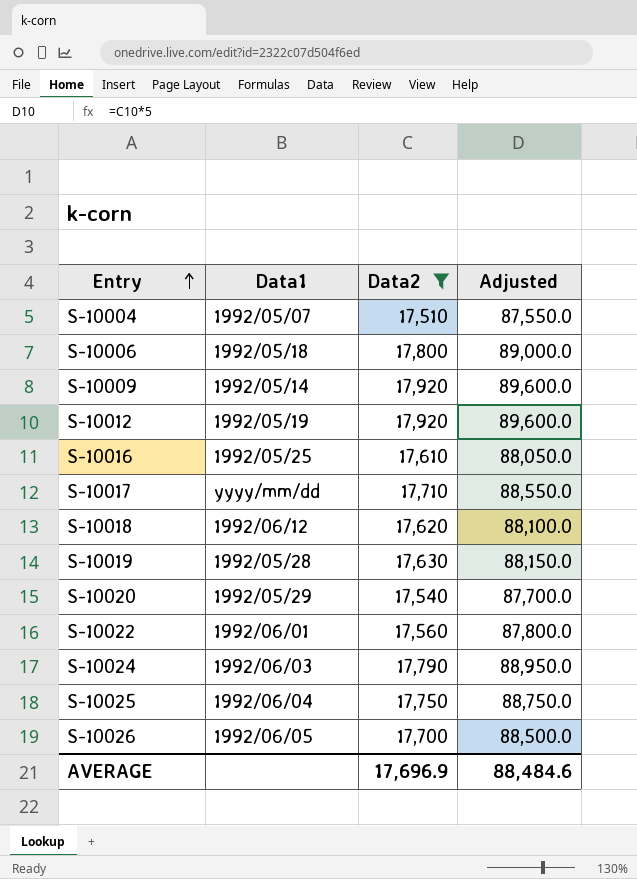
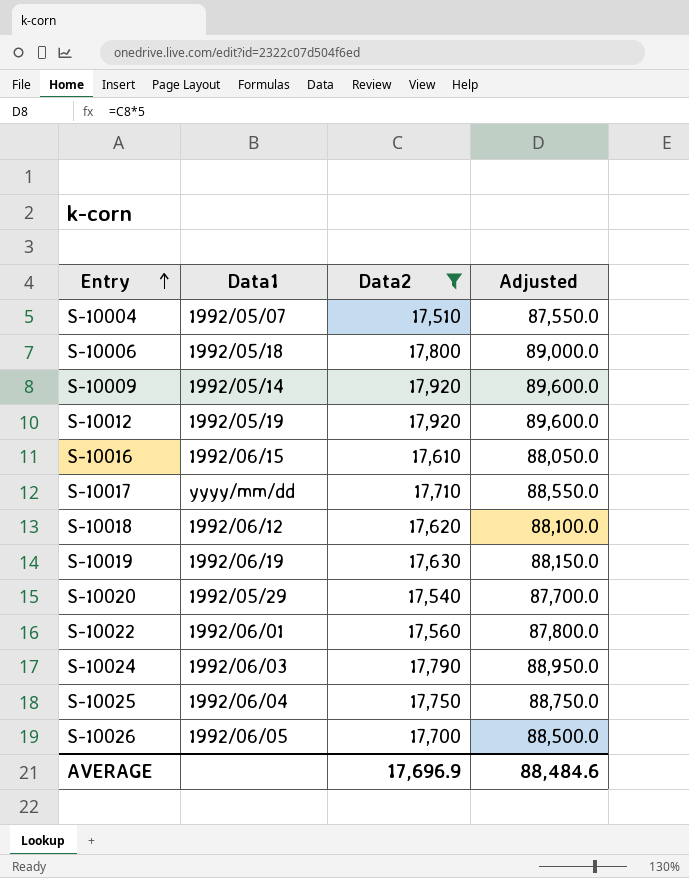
S-10016 | Data1: 1992/05/25 -> 1992/06/15
S-10019 | Data1: 1992/05/28 -> 1992/06/19

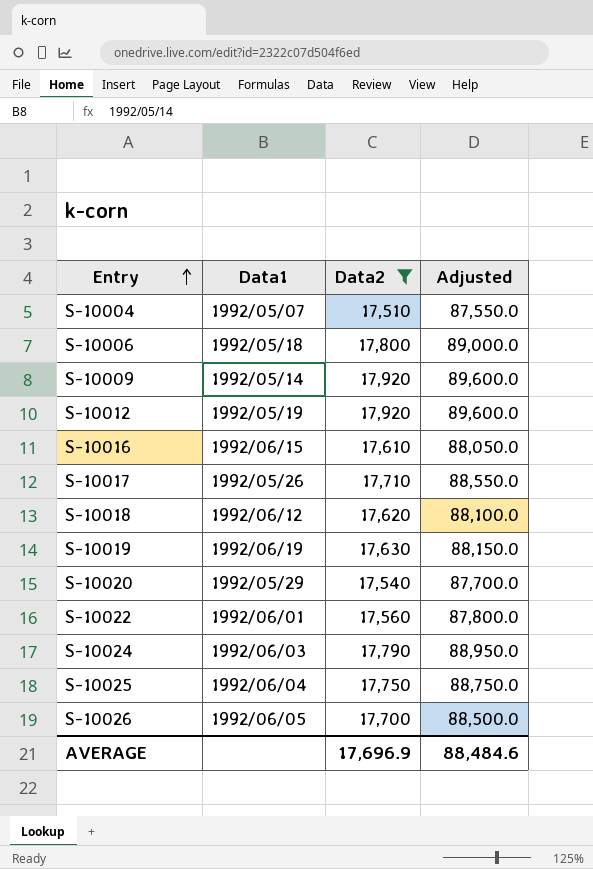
S-10017 | Data1: yyyy/mm/dd -> 1992/05/26

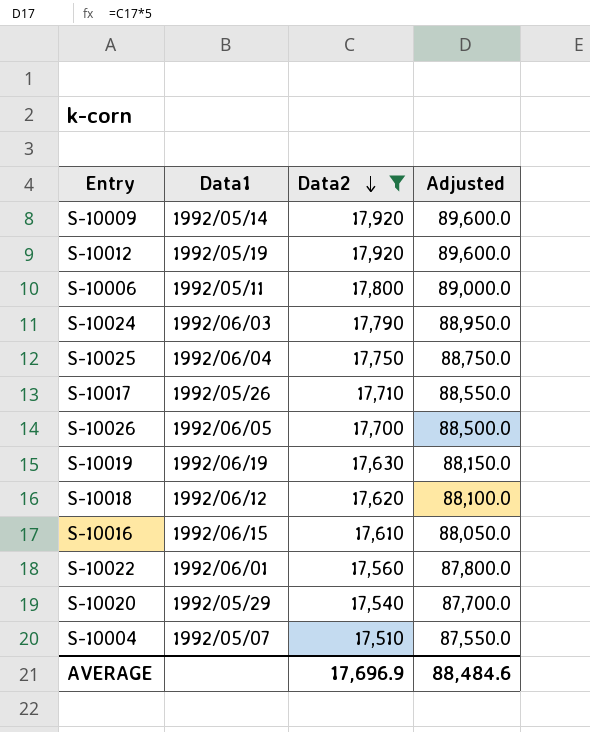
row order: Entry ascending -> Data2 descending
S-10006 | Data1: 1992/05/18 -> 1992/05/11

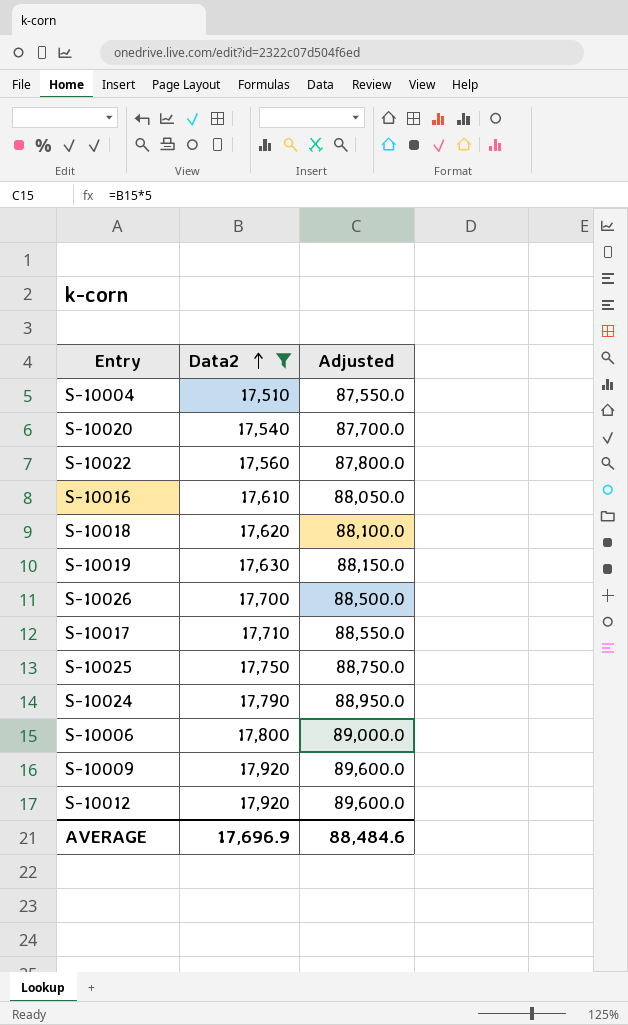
row order: Data2 descending -> Data2 ascending
column Data1 | position: 2 -> none

